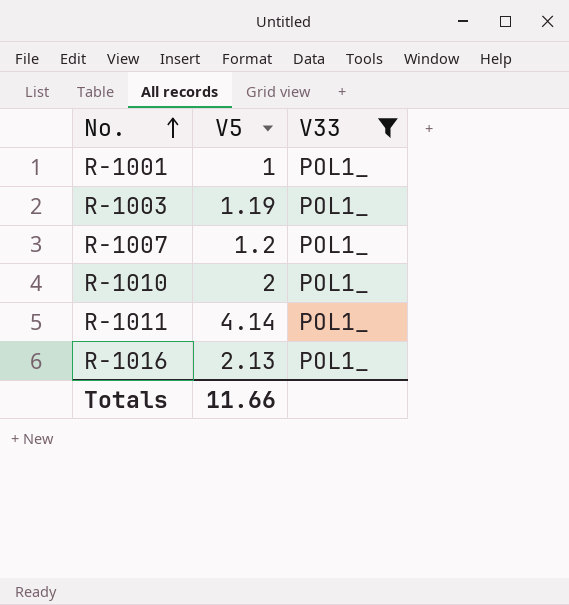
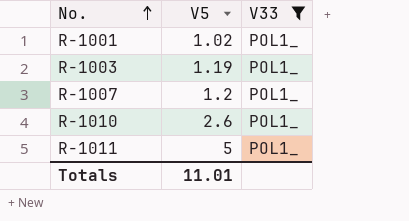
row R-1016: 2.13 | POL1_ -> none
R-1001 | V5: 1 -> 1.02
R-1010 | V5: 2 -> 2.6
R-1011 | V5: 4.14 -> 5
Totals | V5: 11.66 -> 11.01

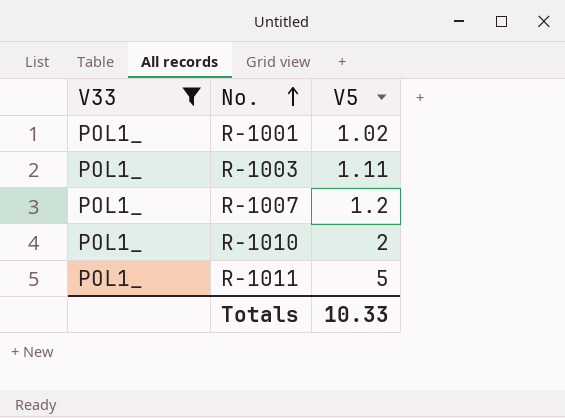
column V33 | position: 3 -> 1
R-1003 | V5: 1.19 -> 1.11
R-1010 | V5: 2.6 -> 2
Totals | V5: 11.01 -> 10.33

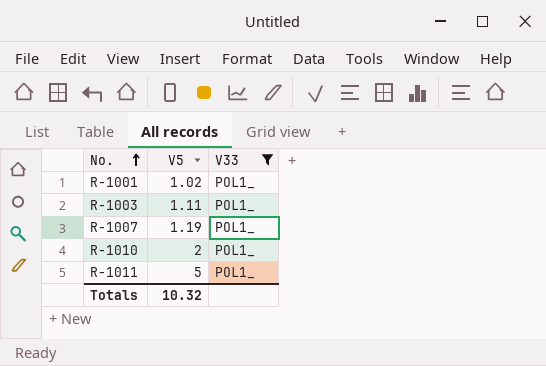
column V33 | position: 1 -> 3
R-1007 | V5: 1.2 -> 1.19
Totals | V5: 10.33 -> 10.32

